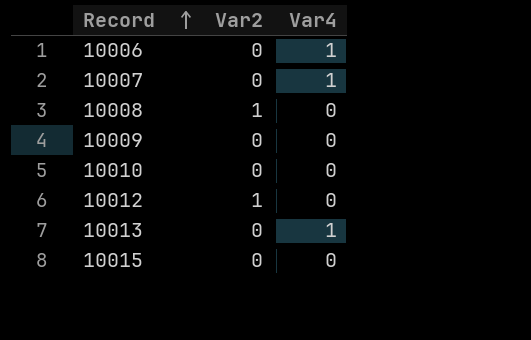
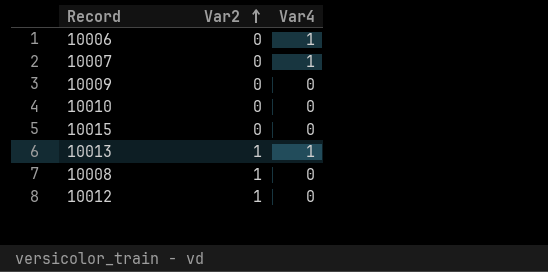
row order: Record ascending -> Var2 ascending
10013 | Var2: 0 -> 1

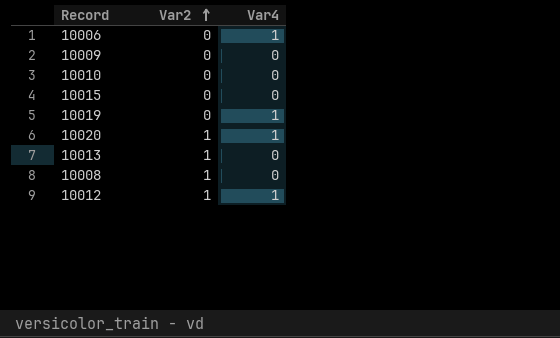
row 10007: 0 | 1 -> none
row 10019: none -> 0 | 1
row 10020: none -> 1 | 1
10013 | Var4: 1 -> 0
10012 | Var4: 0 -> 1

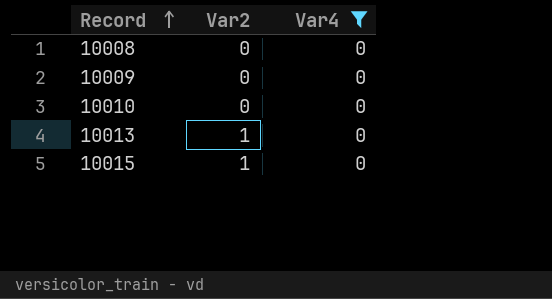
filter: none -> Var4 = 0
row order: Var2 ascending -> Record ascending
10008 | Var2: 1 -> 0
10015 | Var2: 0 -> 1

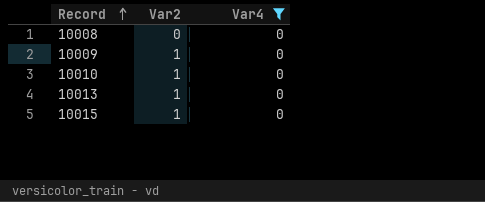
10009 | Var2: 0 -> 1
10010 | Var2: 0 -> 1

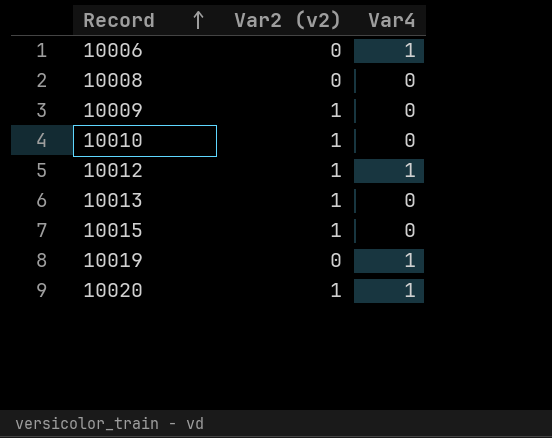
filter: Var4 = 0 -> none
column name: Var2 -> Var2 (v2)

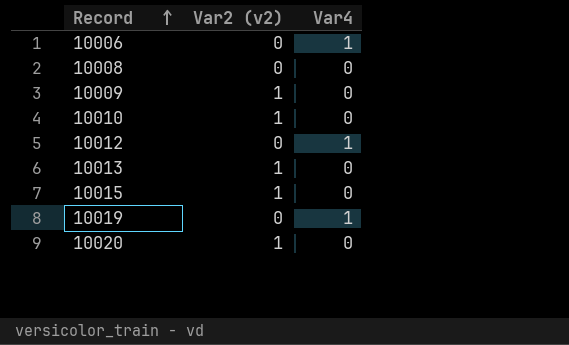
10012 | Var2 (v2): 1 -> 0
10020 | Var4: 1 -> 0

